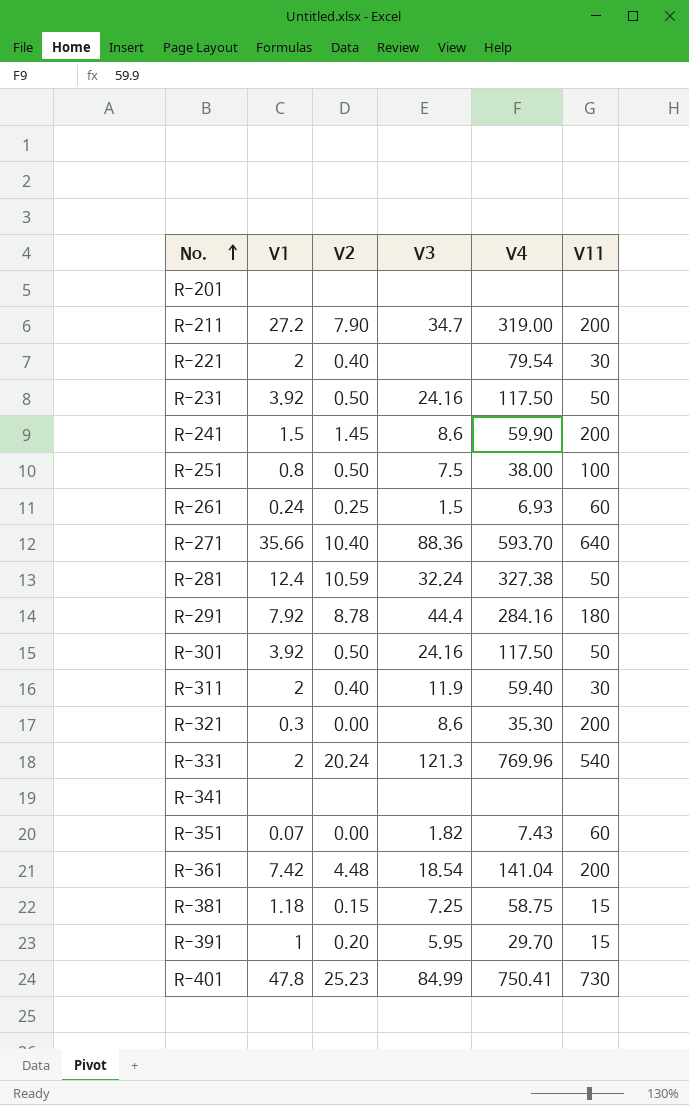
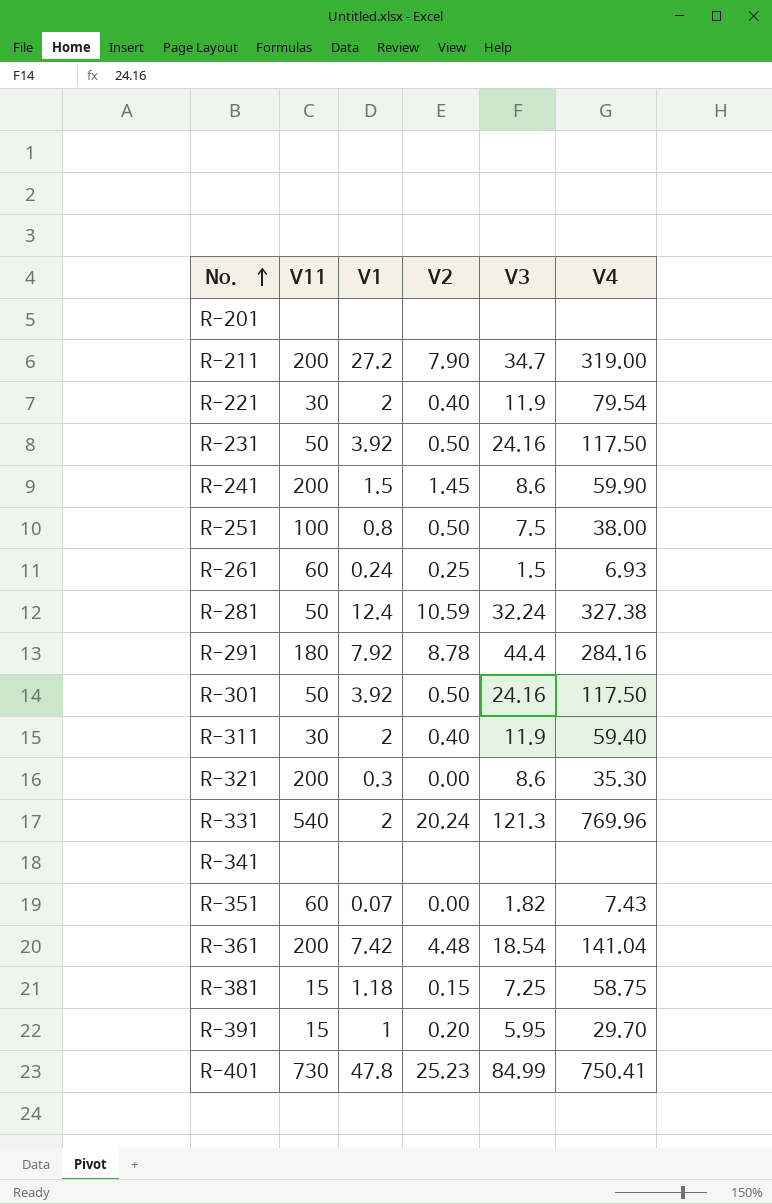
column V11 | position: 6 -> 2
row R-271: 35.66 | 10.40 | 88.36 | 593.70 | 640 -> none
R-221 | V3: none -> 11.9

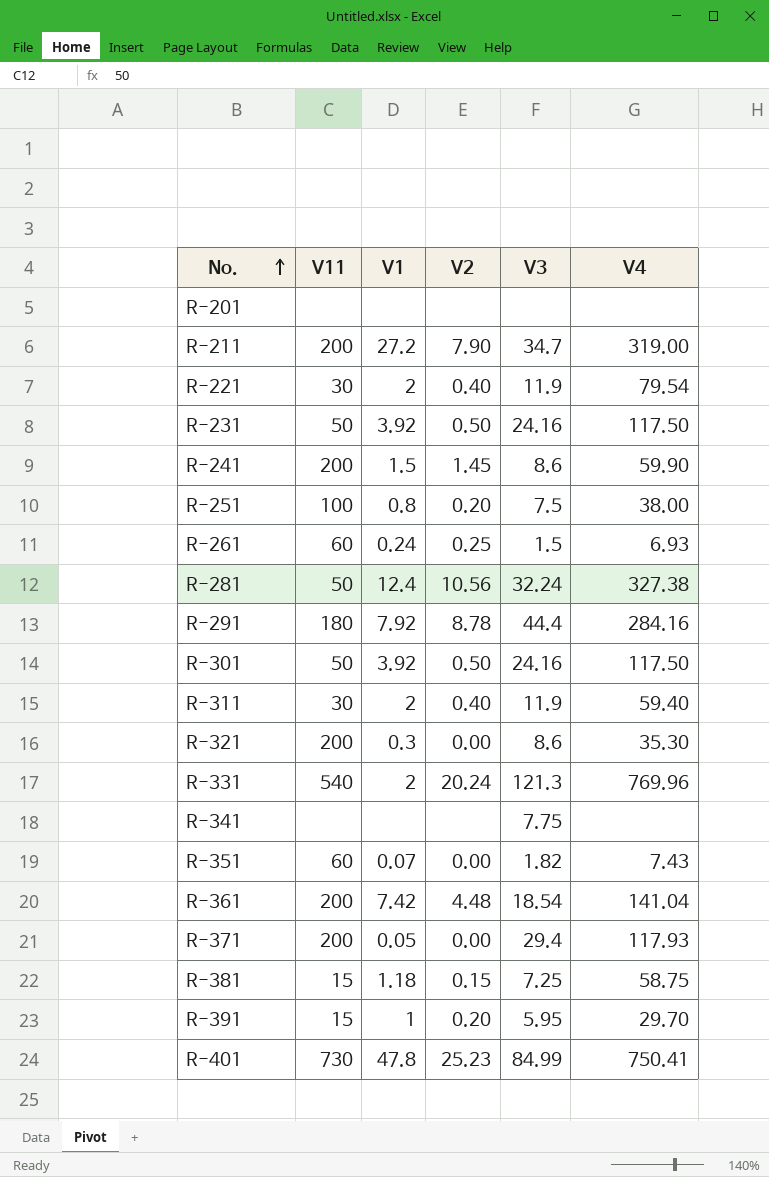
R-251 | V2: 0.50 -> 0.20
R-281 | V2: 10.59 -> 10.56
R-341 | V3: none -> 7.75
row R-371: none -> 200 | 0.05 | 0.00 | 29.4 | 117.93

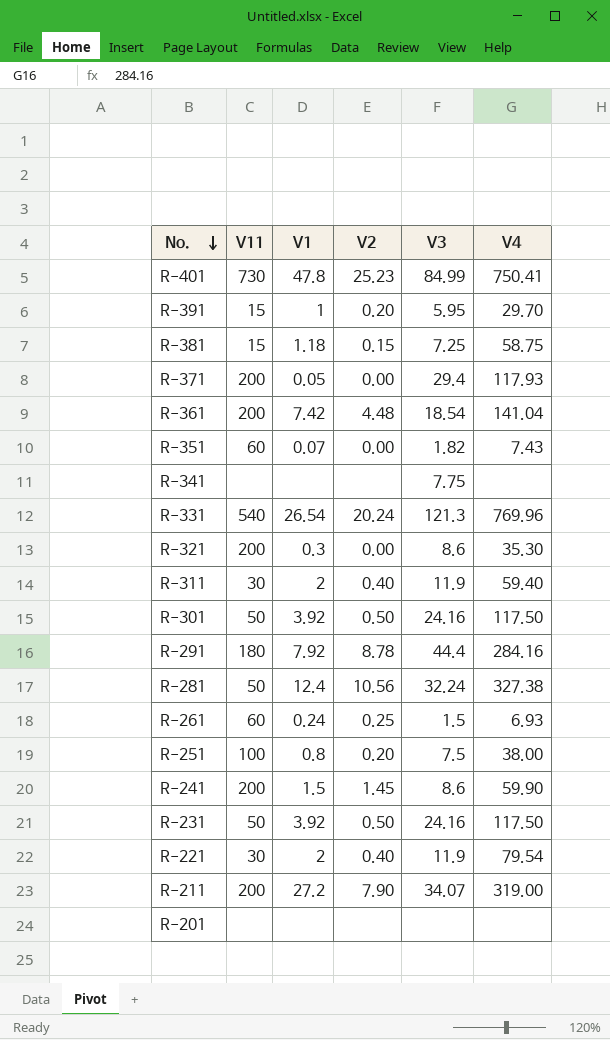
row order: No. ascending -> No. descending
R-331 | V1: 2 -> 26.54
R-211 | V3: 34.7 -> 34.07

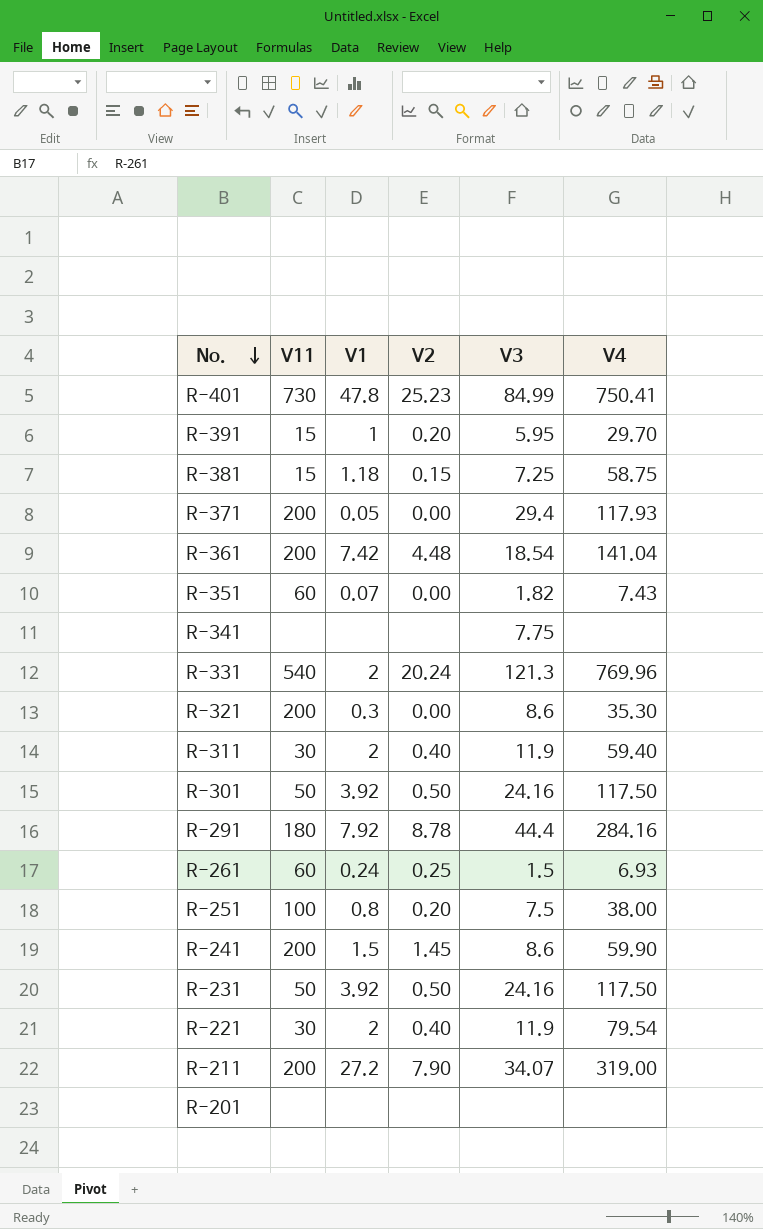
row R-281: 50 | 12.4 | 10.56 | 32.24 | 327.38 -> none
R-331 | V1: 26.54 -> 2

